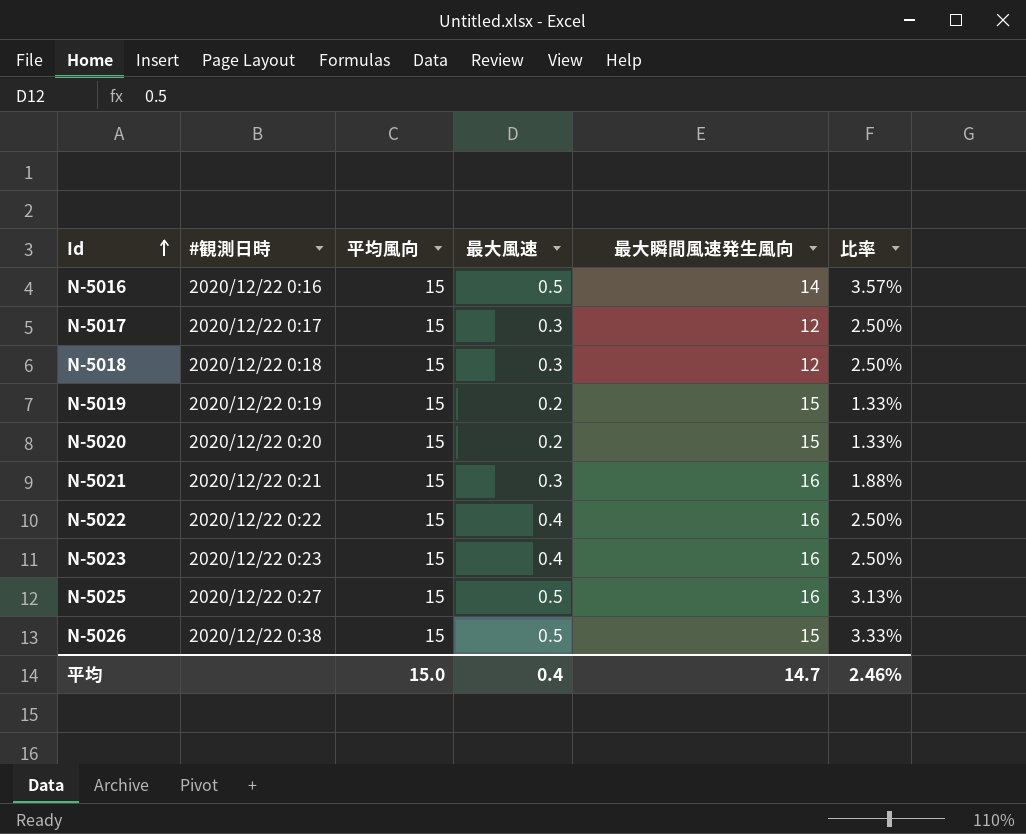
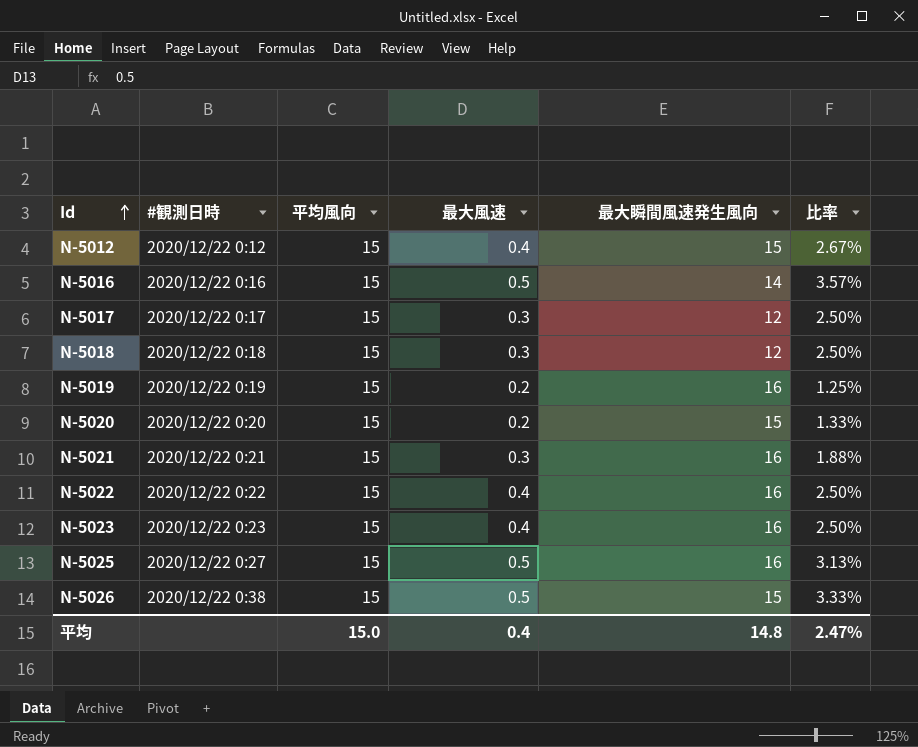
row N-5012: none -> 2020/12/22 0:12 | 15 | 0.4 | 15 | 2.67%
N-5019 | 最大瞬間風速発生風向: 15 -> 16
N-5019 | 比率: 1.33% -> 1.25%
平均 | 最大瞬間風速発生風向: 14.7 -> 14.8
平均 | 比率: 2.46% -> 2.47%

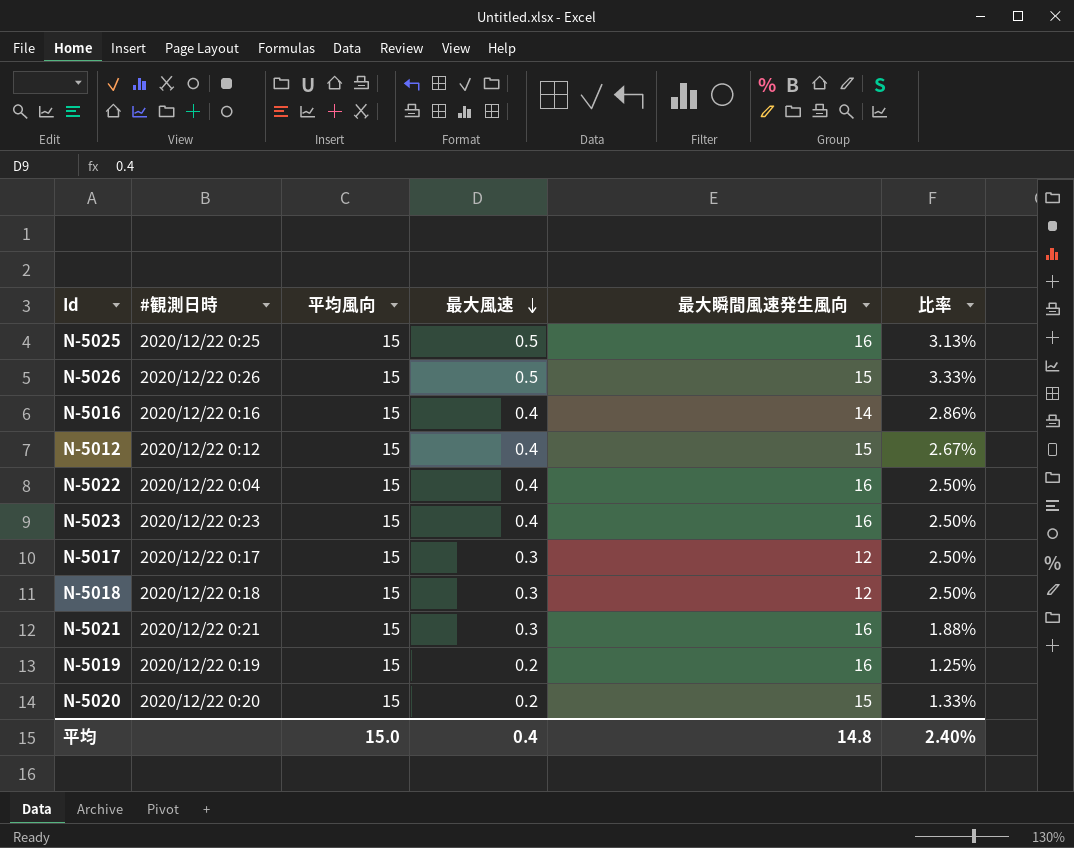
row order: Id ascending -> 最大風速 descending
N-5025 | #観測日時: 2020/12/22 0:27 -> 2020/12/22 0:25
N-5026 | #観測日時: 2020/12/22 0:38 -> 2020/12/22 0:26
N-5016 | 最大風速: 0.5 -> 0.4
N-5016 | 比率: 3.57% -> 2.86%
N-5022 | #観測日時: 2020/12/22 0:22 -> 2020/12/22 0:04
平均 | 比率: 2.47% -> 2.40%

